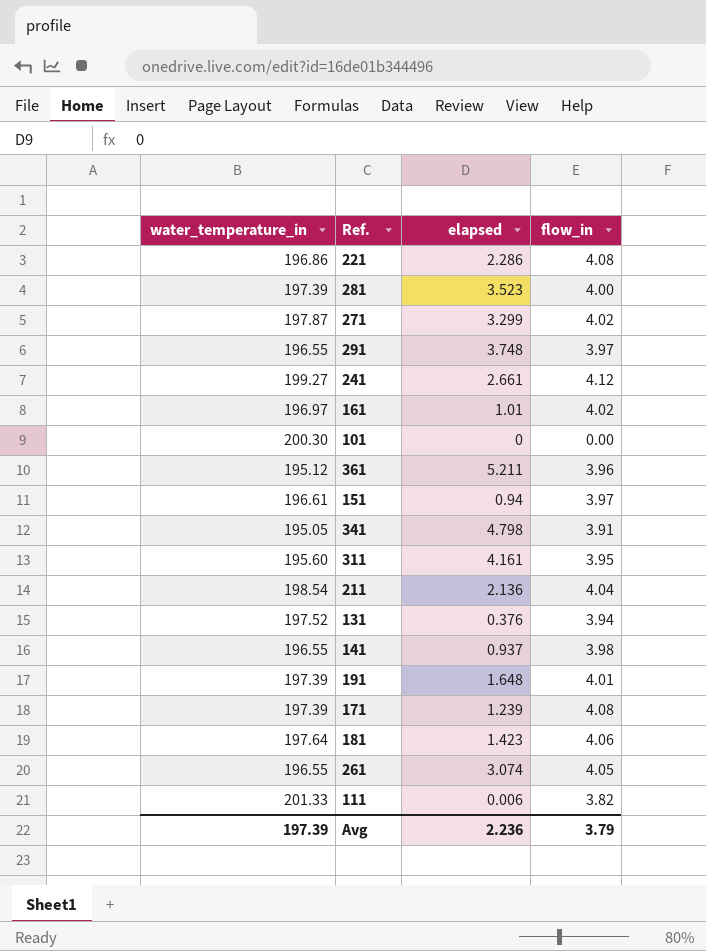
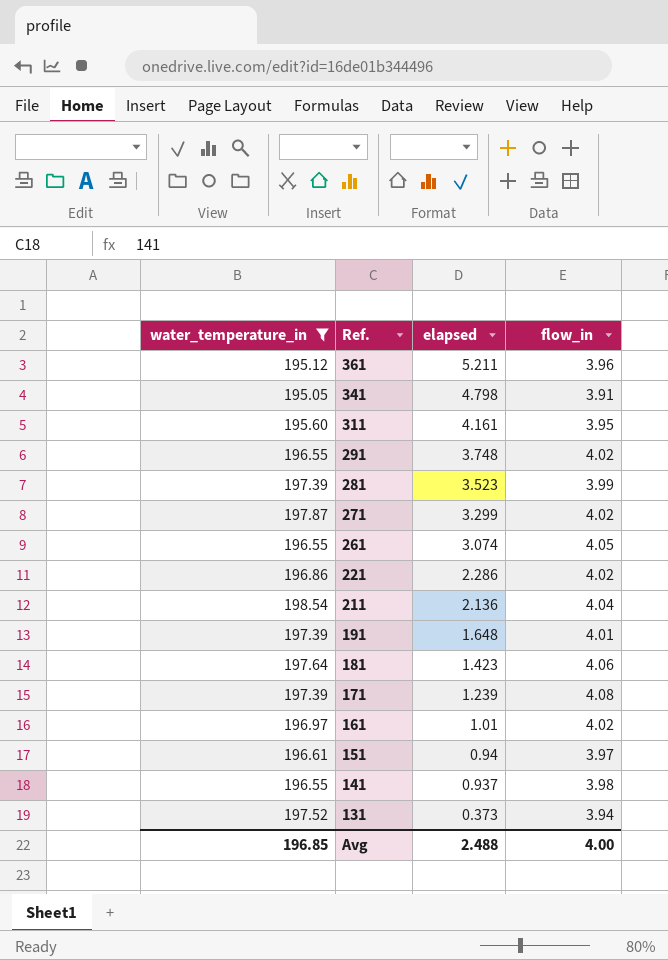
filter: none -> water_temperature_in <= 198.54
row order: none -> Ref. descending
291 | flow_in: 3.97 -> 4.02
281 | flow_in: 4.00 -> 3.99
221 | flow_in: 4.08 -> 4.02
131 | elapsed: 0.376 -> 0.373
Avg | water_temperature_in: 197.39 -> 196.85
Avg | elapsed: 2.236 -> 2.488
Avg | flow_in: 3.79 -> 4.00

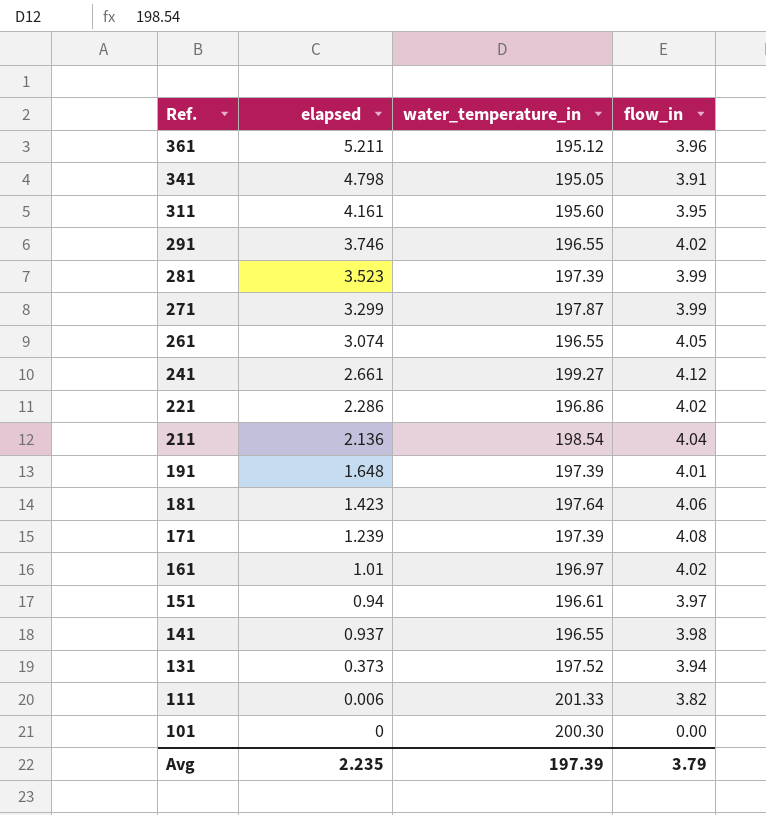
filter: water_temperature_in <= 198.54 -> none
column water_temperature_in | position: 1 -> 3
291 | elapsed: 3.748 -> 3.746
271 | flow_in: 4.02 -> 3.99
Avg | elapsed: 2.488 -> 2.235
Avg | water_temperature_in: 196.85 -> 197.39
Avg | flow_in: 4.00 -> 3.79

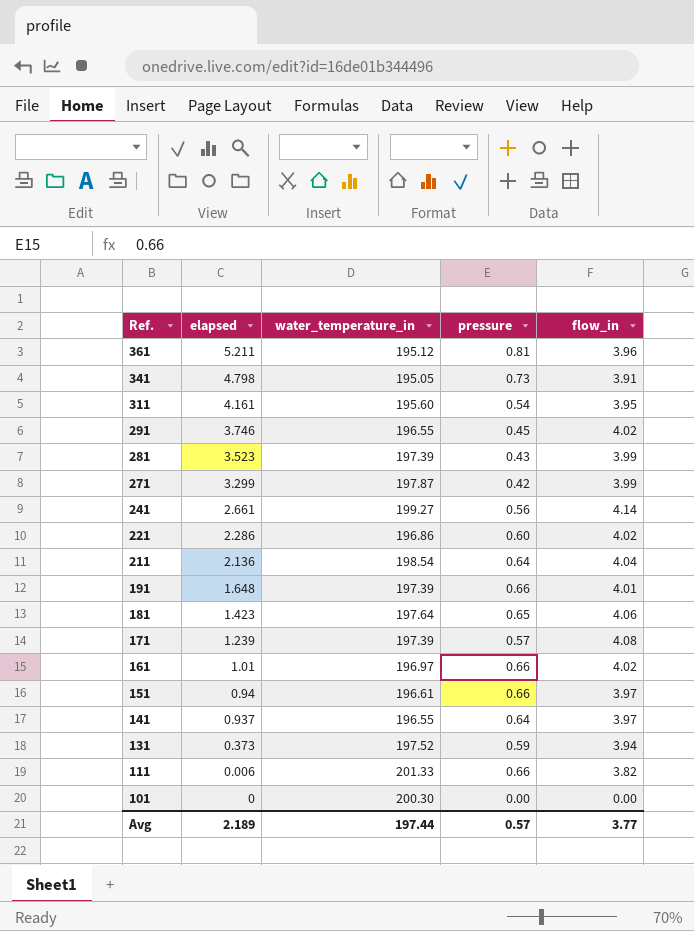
column pressure | position: none -> 4
row 261: 3.074 | 196.55 | 4.05 -> none
241 | flow_in: 4.12 -> 4.14
141 | flow_in: 3.98 -> 3.97
Avg | elapsed: 2.235 -> 2.189
Avg | water_temperature_in: 197.39 -> 197.44
Avg | flow_in: 3.79 -> 3.77

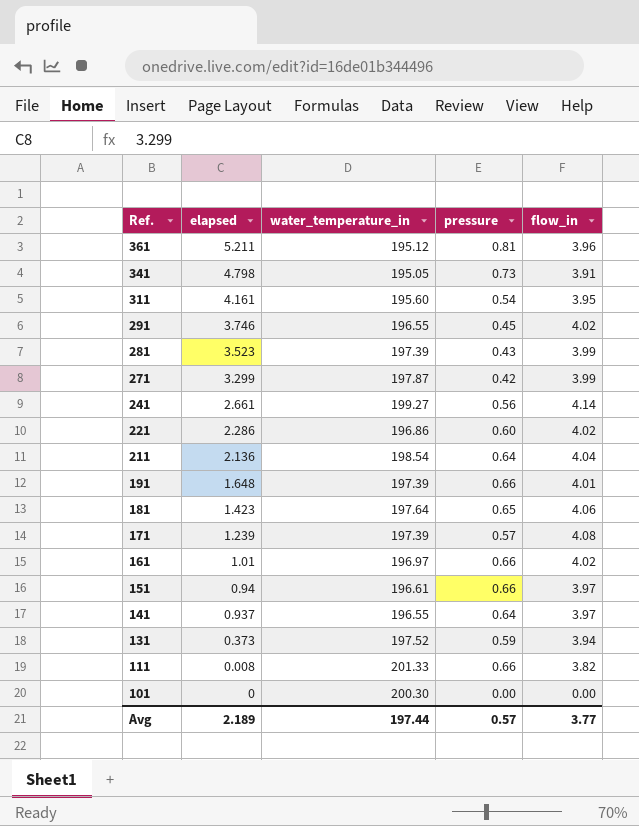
111 | elapsed: 0.006 -> 0.008

